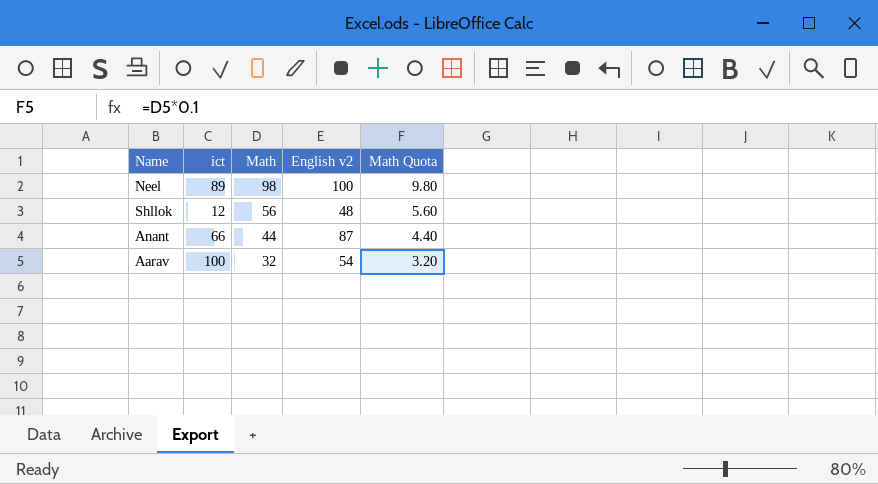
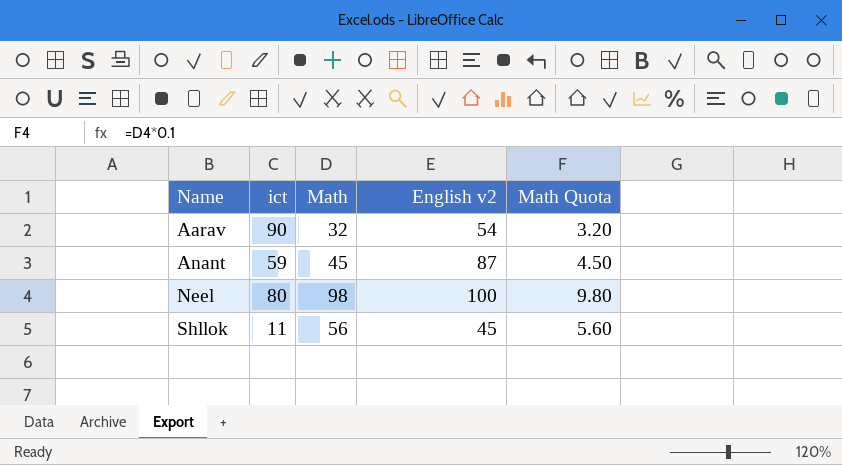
row order: Math descending -> Name ascending
Aarav | ict: 100 -> 90
Anant | ict: 66 -> 59
Anant | Math: 44 -> 45
Anant | Math Quota: 4.40 -> 4.50
Neel | ict: 89 -> 80
Shllok | ict: 12 -> 11
Shllok | English v2: 48 -> 45

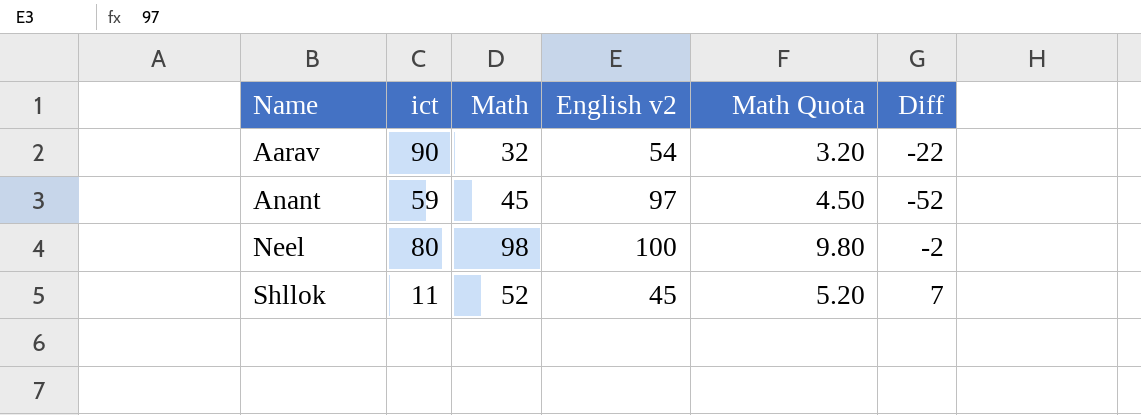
column Diff | formula: none -> [Math] - [English v2]
Anant | English v2: 87 -> 97
Shllok | Math: 56 -> 52
Shllok | Math Quota: 5.60 -> 5.20

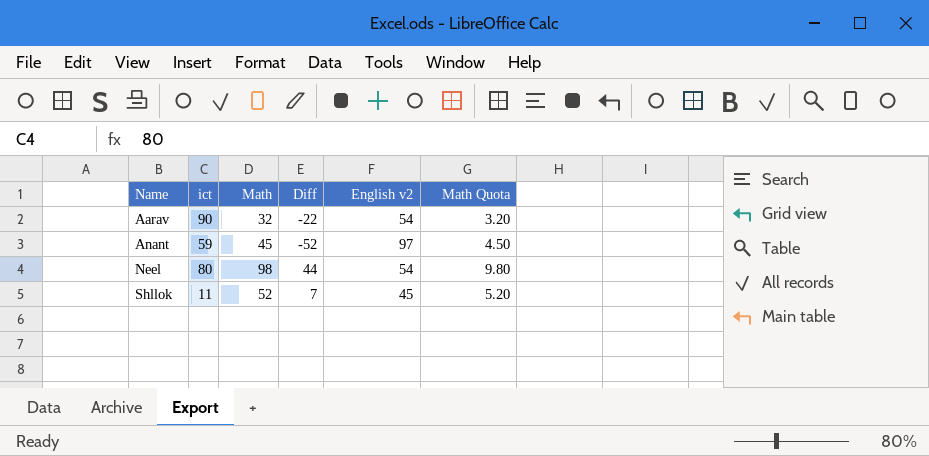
column Diff | position: 6 -> 4
Neel | Diff: -2 -> 44
Neel | English v2: 100 -> 54

